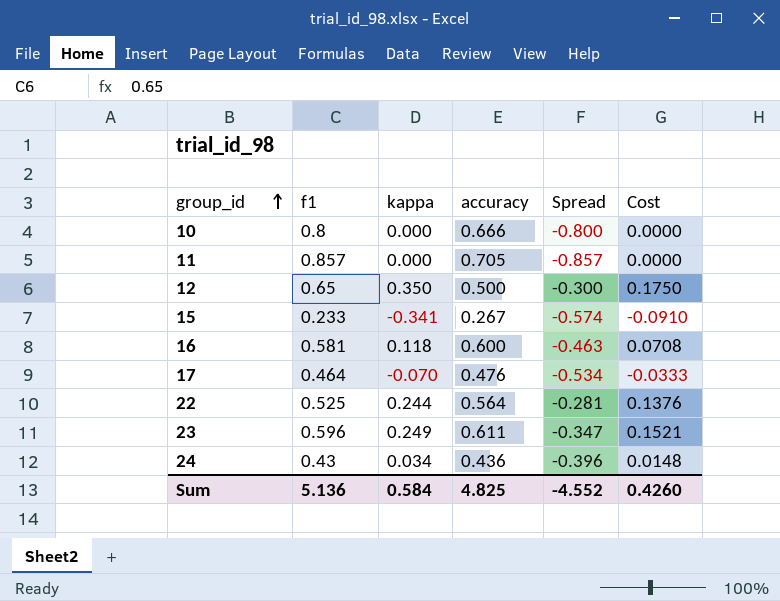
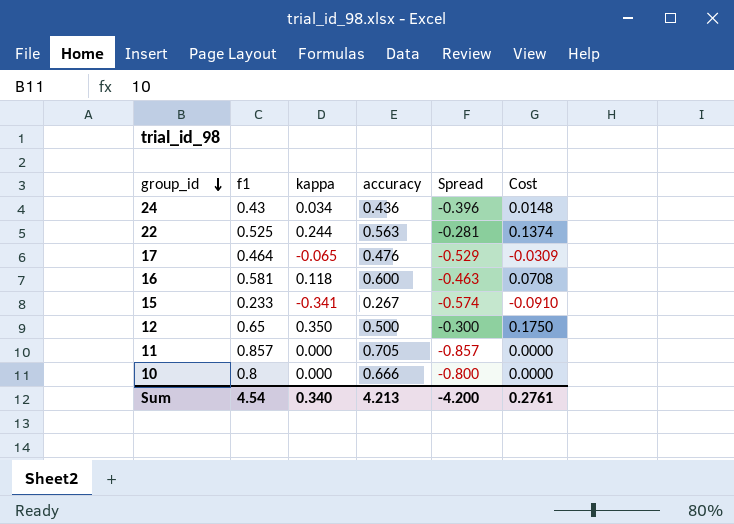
row order: group_id ascending -> group_id descending
row 23: 0.596 | 0.249 | 0.611 | -0.347 | 0.1521 -> none
22 | accuracy: 0.564 -> 0.563
22 | Cost: 0.1376 -> 0.1374
17 | kappa: -0.070 -> -0.065
17 | Spread: -0.534 -> -0.529
17 | Cost: -0.0333 -> -0.0309
Sum | f1: 5.136 -> 4.54
Sum | kappa: 0.584 -> 0.340
Sum | accuracy: 4.825 -> 4.213
Sum | Spread: -4.552 -> -4.200
Sum | Cost: 0.4260 -> 0.2761

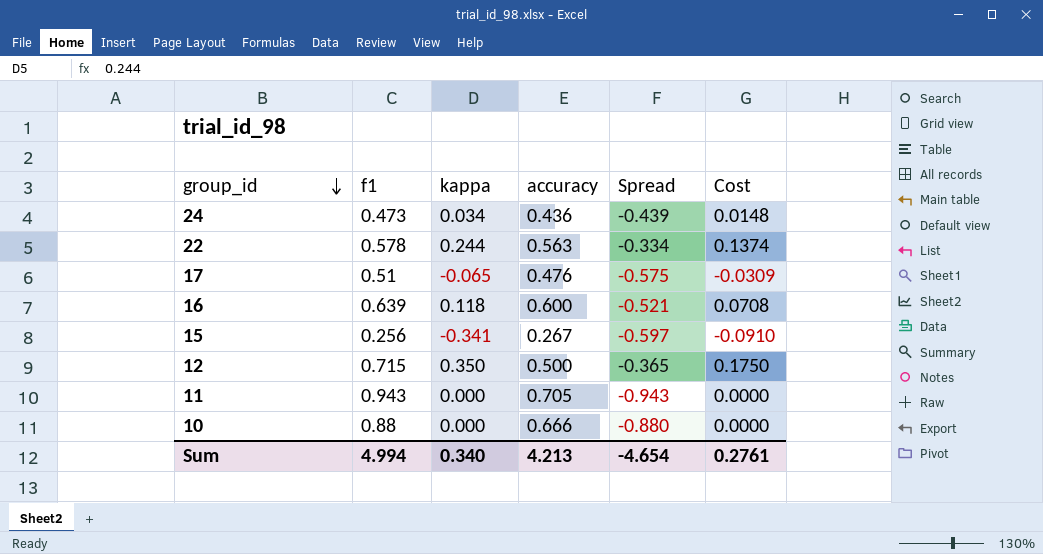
24 | f1: 0.43 -> 0.473
24 | Spread: -0.396 -> -0.439
22 | f1: 0.525 -> 0.578
22 | Spread: -0.281 -> -0.334
17 | f1: 0.464 -> 0.51
17 | Spread: -0.529 -> -0.575
16 | f1: 0.581 -> 0.639
16 | Spread: -0.463 -> -0.521
15 | f1: 0.233 -> 0.256
15 | Spread: -0.574 -> -0.597
12 | f1: 0.65 -> 0.715
12 | Spread: -0.300 -> -0.365
11 | f1: 0.857 -> 0.943
11 | Spread: -0.857 -> -0.943
10 | f1: 0.8 -> 0.88
10 | Spread: -0.800 -> -0.880
Sum | f1: 4.54 -> 4.994
Sum | Spread: -4.200 -> -4.654

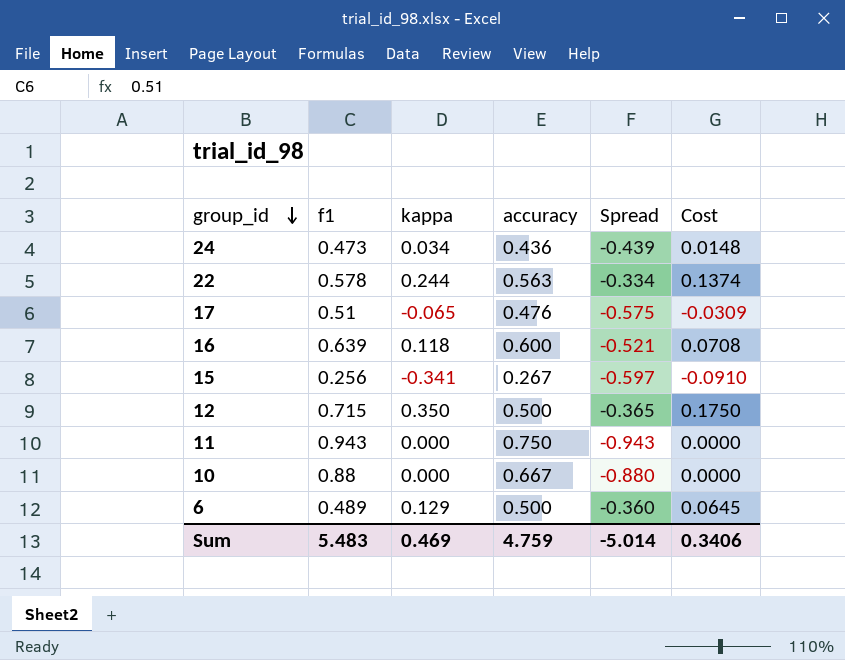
11 | accuracy: 0.705 -> 0.750
10 | accuracy: 0.666 -> 0.667
row 6: none -> 0.489 | 0.129 | 0.500 | -0.360 | 0.0645
Sum | f1: 4.994 -> 5.483
Sum | kappa: 0.340 -> 0.469
Sum | accuracy: 4.213 -> 4.759
Sum | Spread: -4.654 -> -5.014
Sum | Cost: 0.2761 -> 0.3406

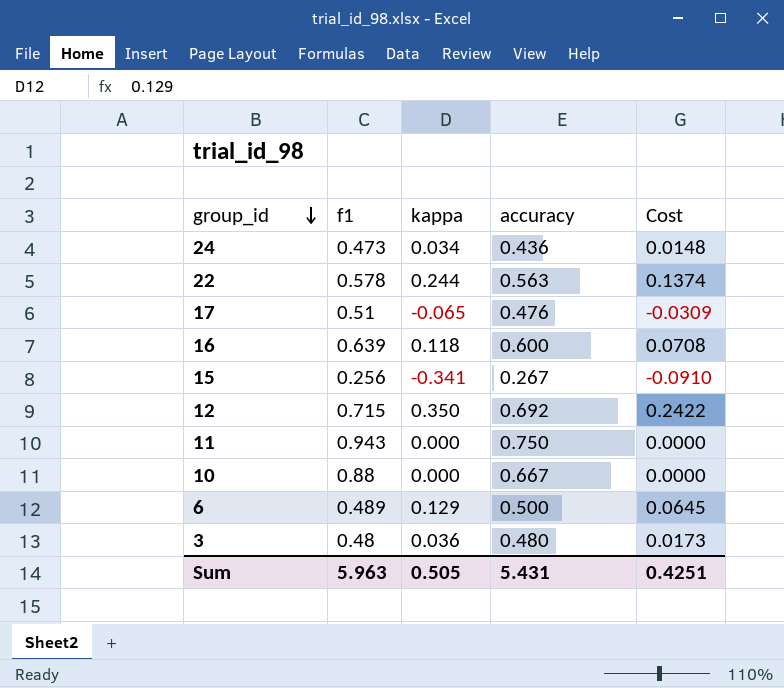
column Spread | formula: [kappa] - [f1] -> none
12 | accuracy: 0.500 -> 0.692
12 | Cost: 0.1750 -> 0.2422
row 3: none -> 0.48 | 0.036 | 0.480 | 0.0173
Sum | f1: 5.483 -> 5.963
Sum | kappa: 0.469 -> 0.505
Sum | accuracy: 4.759 -> 5.431
Sum | Cost: 0.3406 -> 0.4251

